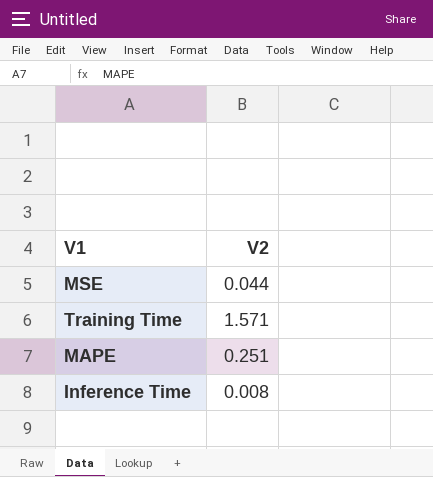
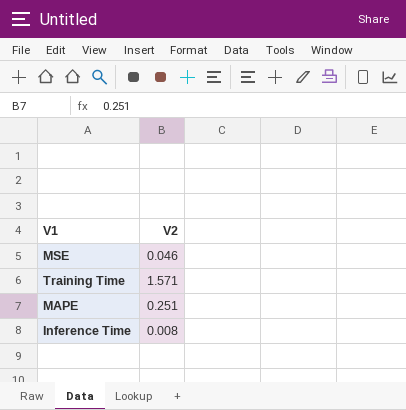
MSE | V2: 0.044 -> 0.046

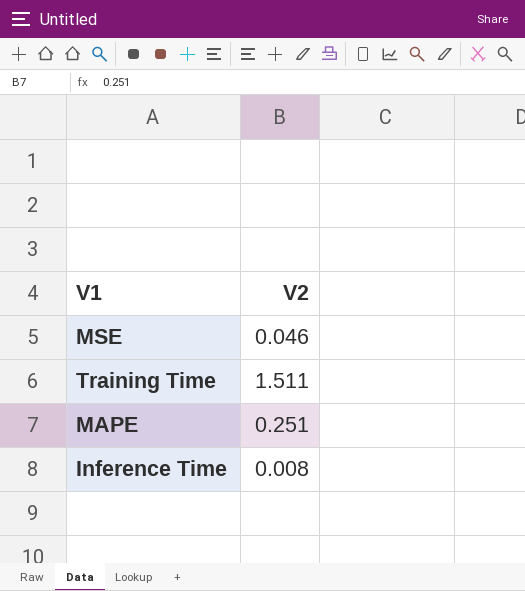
Training Time | V2: 1.571 -> 1.511

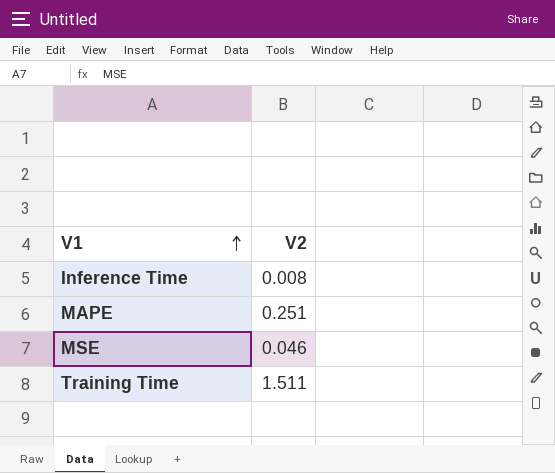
row order: none -> V1 ascending

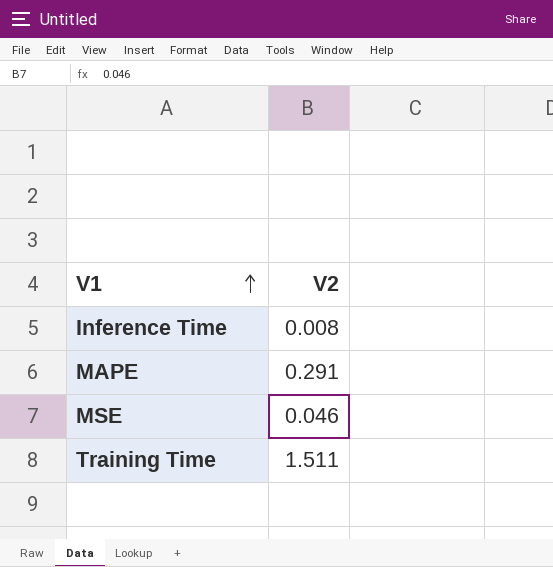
MAPE | V2: 0.251 -> 0.291

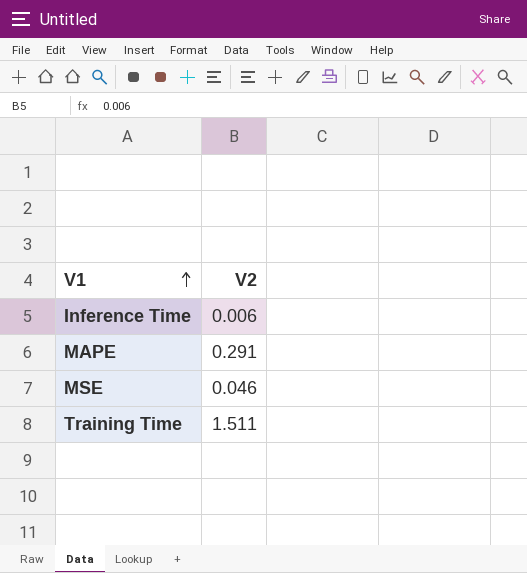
Inference Time | V2: 0.008 -> 0.006

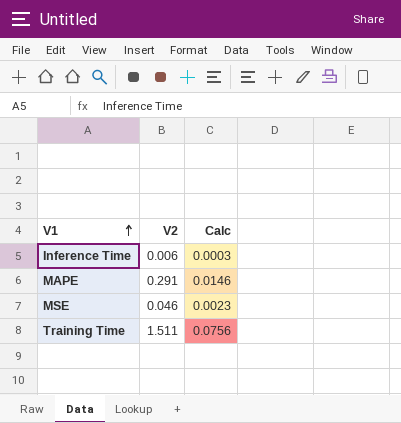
column Calc | formula: none -> [V2] * 0.05

